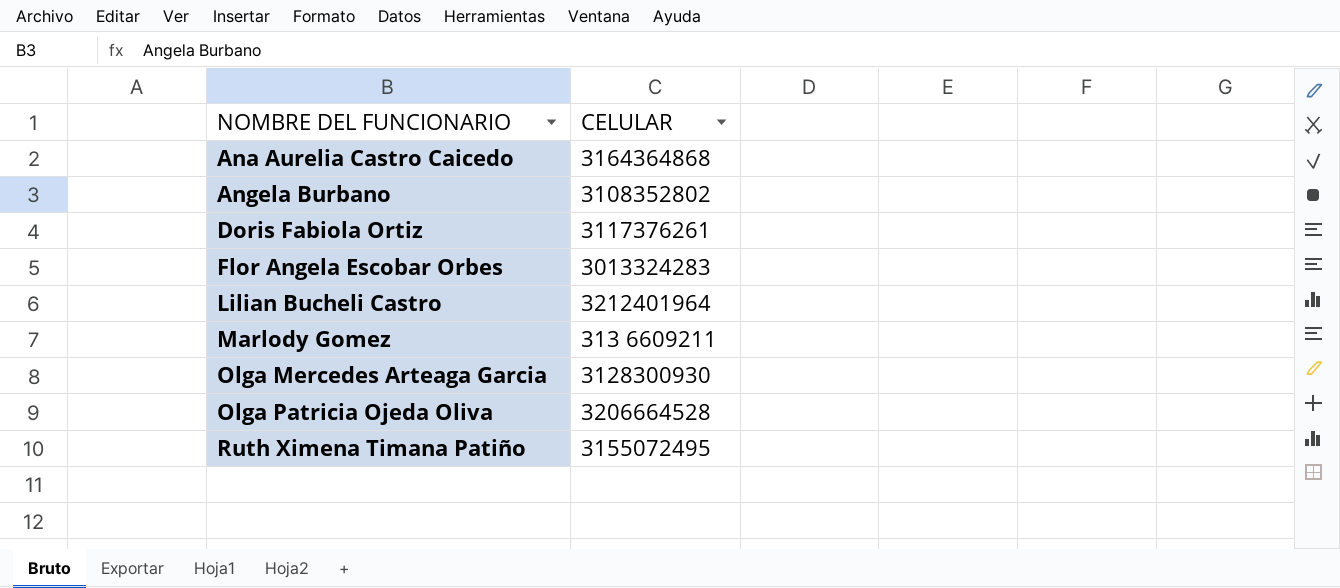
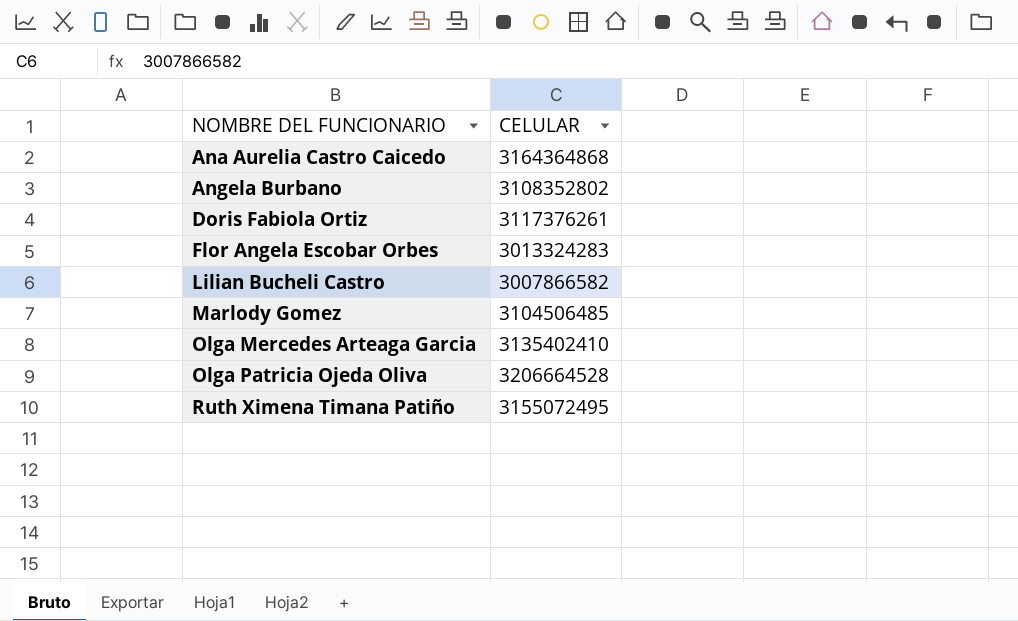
Lilian Bucheli Castro | CELULAR: 3212401964 -> 3007866582
Marlody Gomez | CELULAR: 313 6609211 -> 3104506485
Olga Mercedes Arteaga Garcia | CELULAR: 3128300930 -> 3135402410

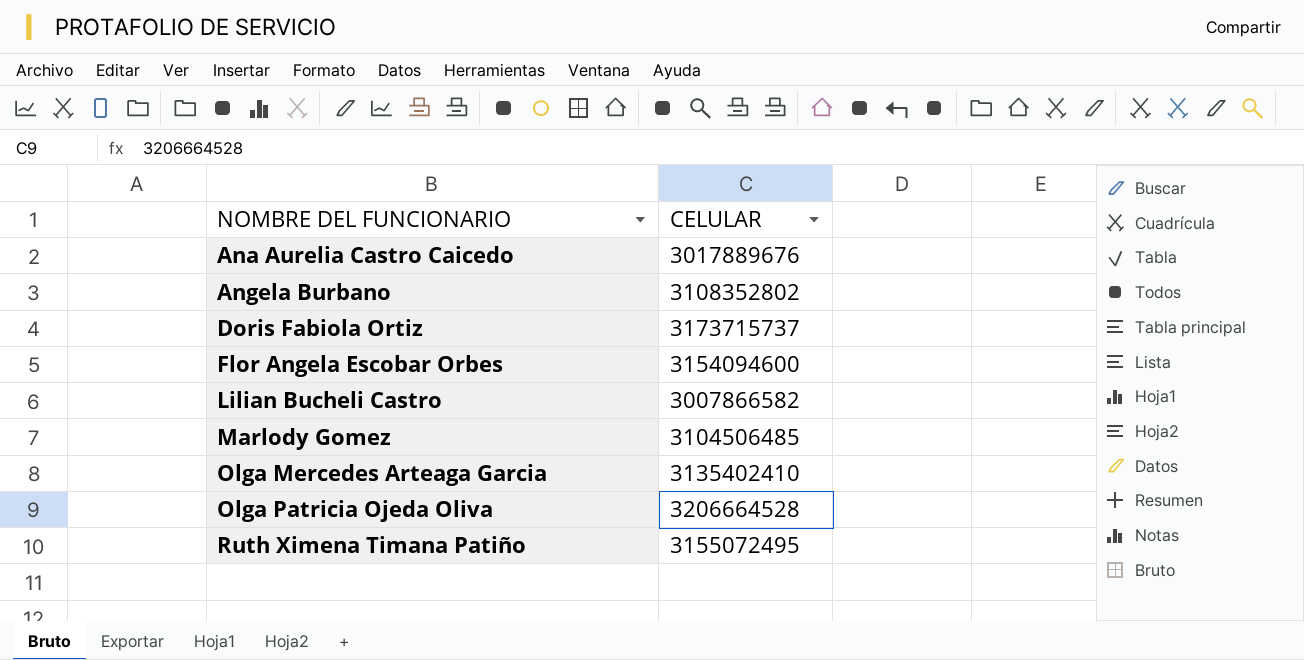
Ana Aurelia Castro Caicedo | CELULAR: 3164364868 -> 3017889676
Doris Fabiola Ortiz | CELULAR: 3117376261 -> 3173715737
Flor Angela Escobar Orbes | CELULAR: 3013324283 -> 3154094600

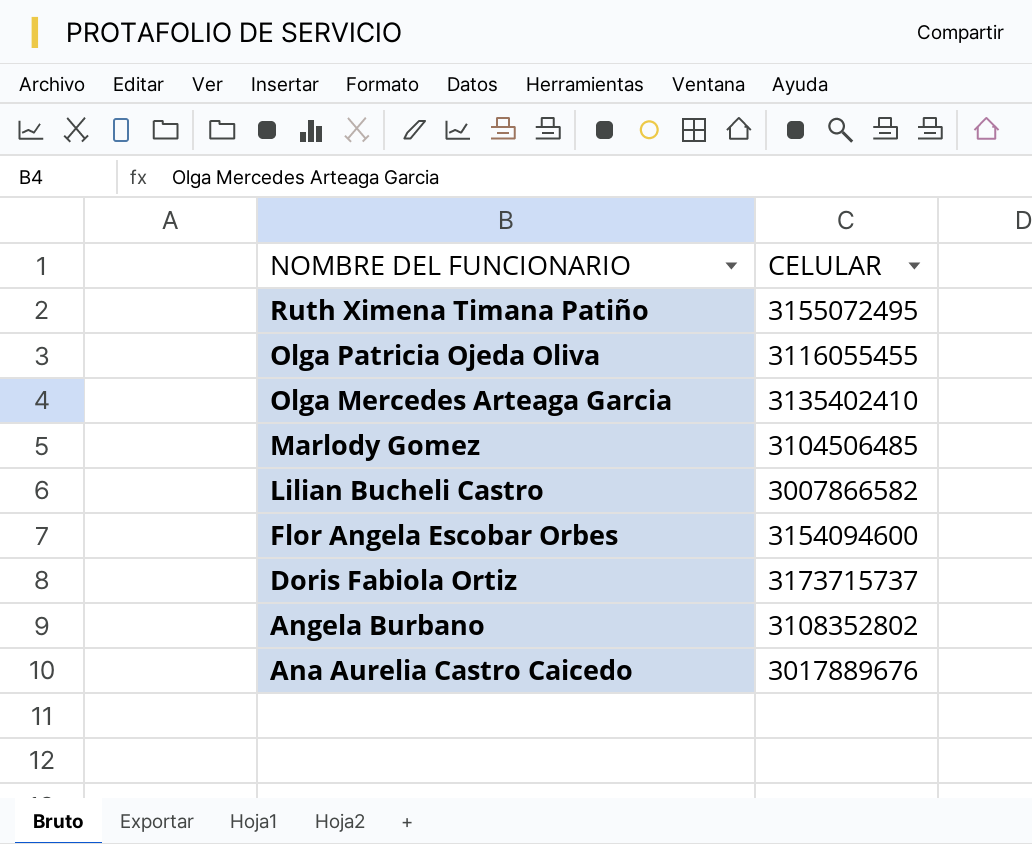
row order: NOMBRE DEL FUNCIONARIO ascending -> NOMBRE DEL FUNCIONARIO descending
Olga Patricia Ojeda Oliva | CELULAR: 3206664528 -> 3116055455

